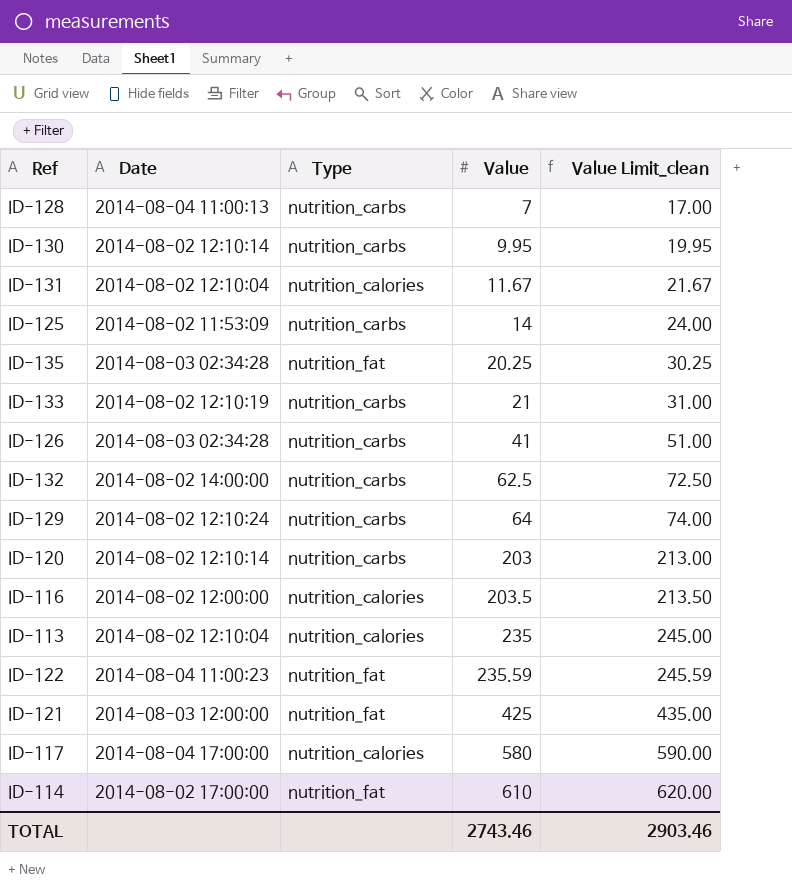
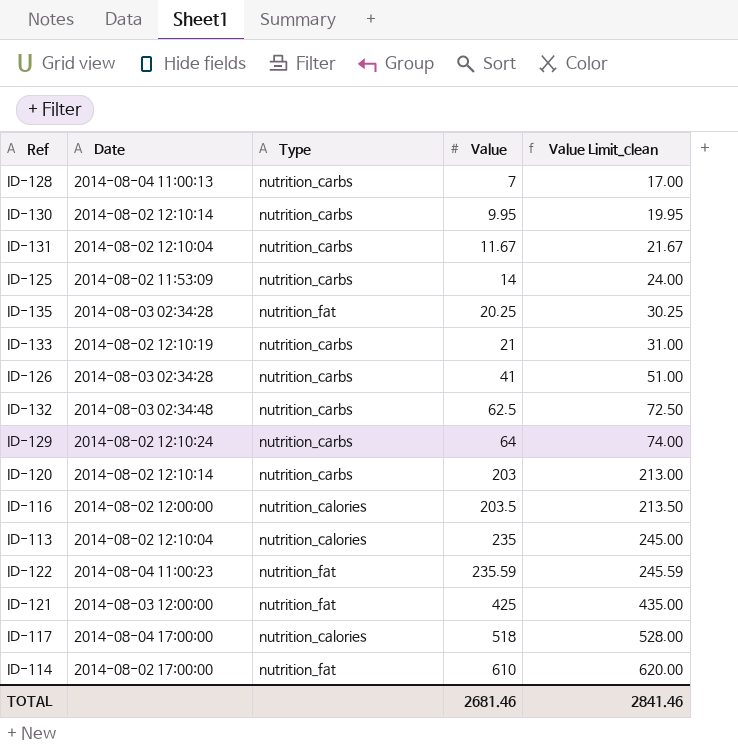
ID-131 | Type: nutrition_calories -> nutrition_carbs
ID-132 | Date: 2014-08-02 14:00:00 -> 2014-08-03 02:34:48
ID-117 | Value: 580 -> 518
ID-117 | Value Limit_clean: 590.00 -> 528.00
TOTAL | Value: 2743.46 -> 2681.46
TOTAL | Value Limit_clean: 2903.46 -> 2841.46

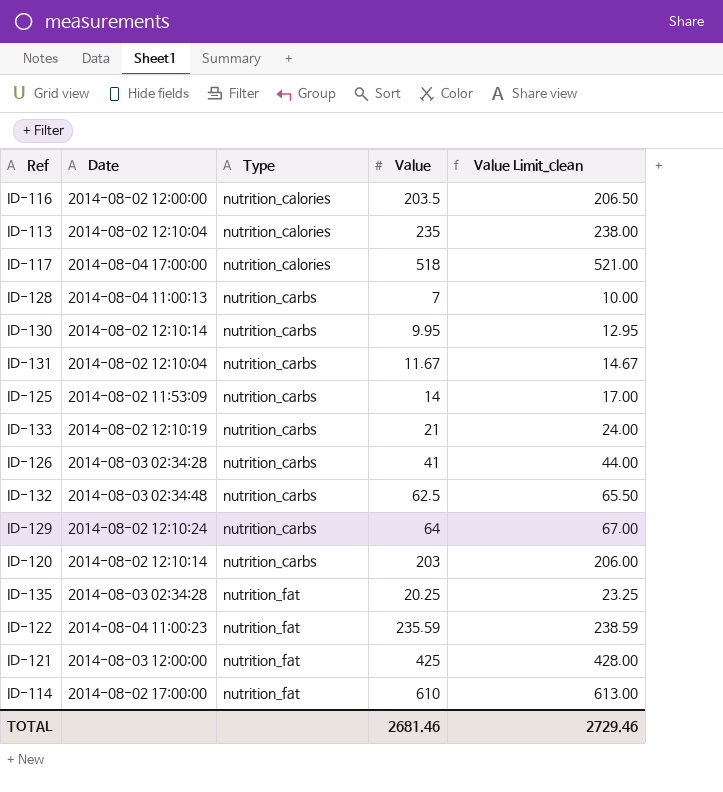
row order: Value ascending -> Type ascending
column Value Limit_clean | formula: [Value] + 10 -> [Value] + 3
TOTAL | Value Limit_clean: 2841.46 -> 2729.46

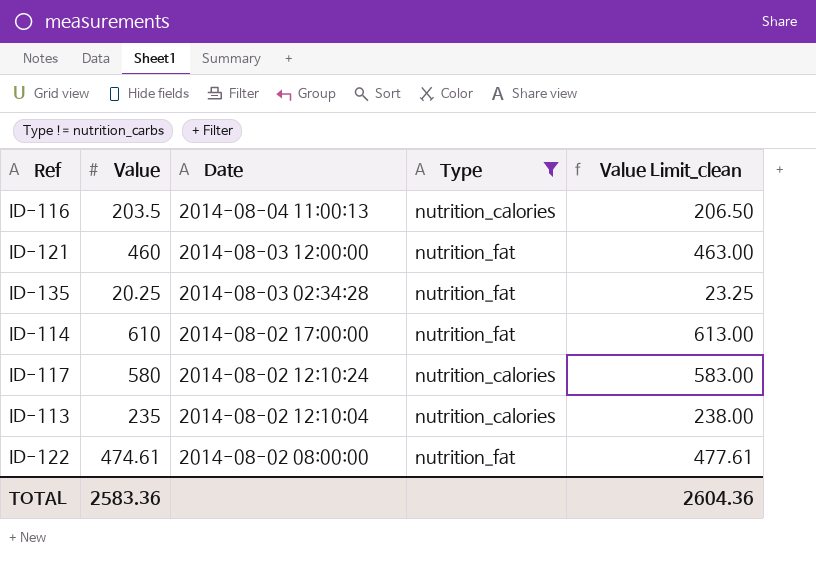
filter: none -> Type != nutrition_carbs
row order: Type ascending -> Date descending
column Value | position: 4 -> 2
ID-116 | Date: 2014-08-02 12:00:00 -> 2014-08-04 11:00:13
ID-121 | Value: 425 -> 460
ID-121 | Value Limit_clean: 428.00 -> 463.00
ID-117 | Value: 518 -> 580
ID-117 | Date: 2014-08-04 17:00:00 -> 2014-08-02 12:10:24
ID-117 | Value Limit_clean: 521.00 -> 583.00
ID-122 | Value: 235.59 -> 474.61
ID-122 | Date: 2014-08-04 11:00:23 -> 2014-08-02 08:00:00
ID-122 | Value Limit_clean: 238.59 -> 477.61
TOTAL | Value: 2681.46 -> 2583.36
TOTAL | Value Limit_clean: 2729.46 -> 2604.36

